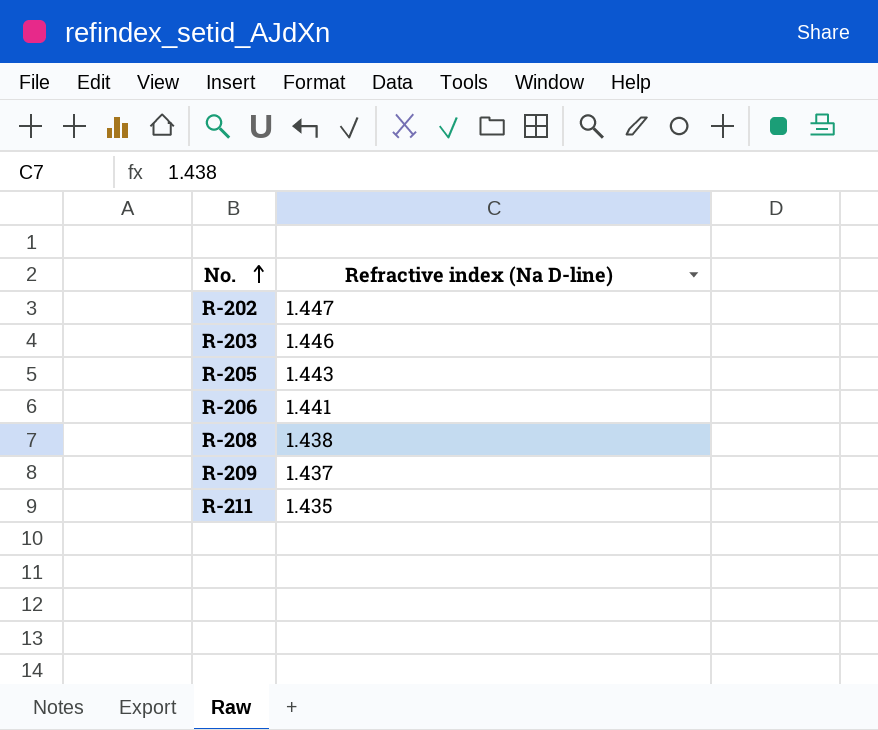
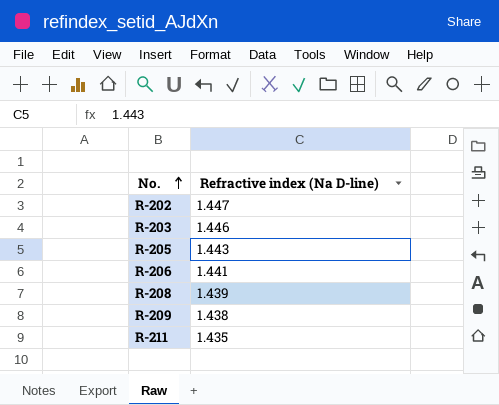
R-208 | Refractive index (Na D-line): 1.438 -> 1.439
R-209 | Refractive index (Na D-line): 1.437 -> 1.438

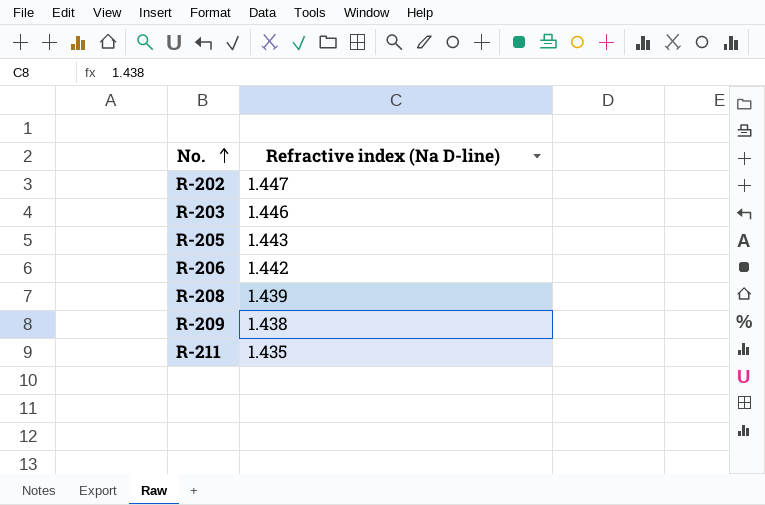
R-206 | Refractive index (Na D-line): 1.441 -> 1.442

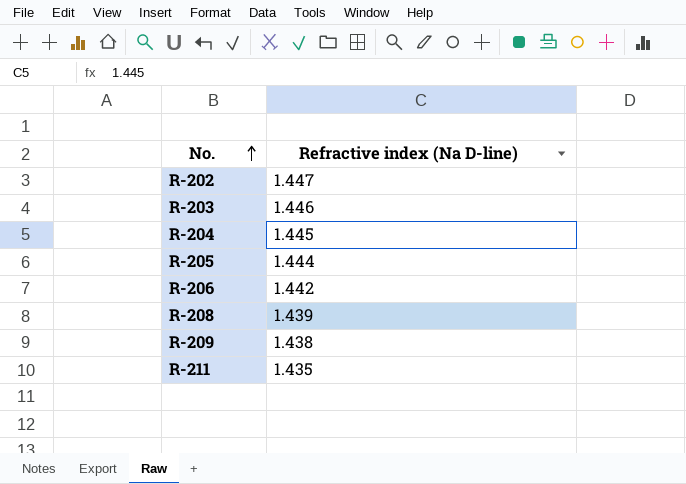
row R-204: none -> 1.445
R-205 | Refractive index (Na D-line): 1.443 -> 1.444

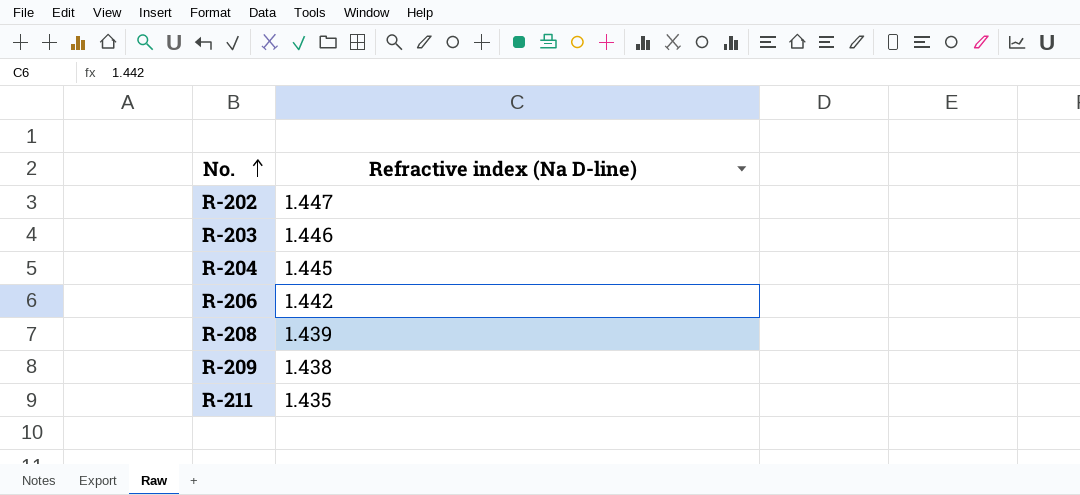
row R-205: 1.444 -> none

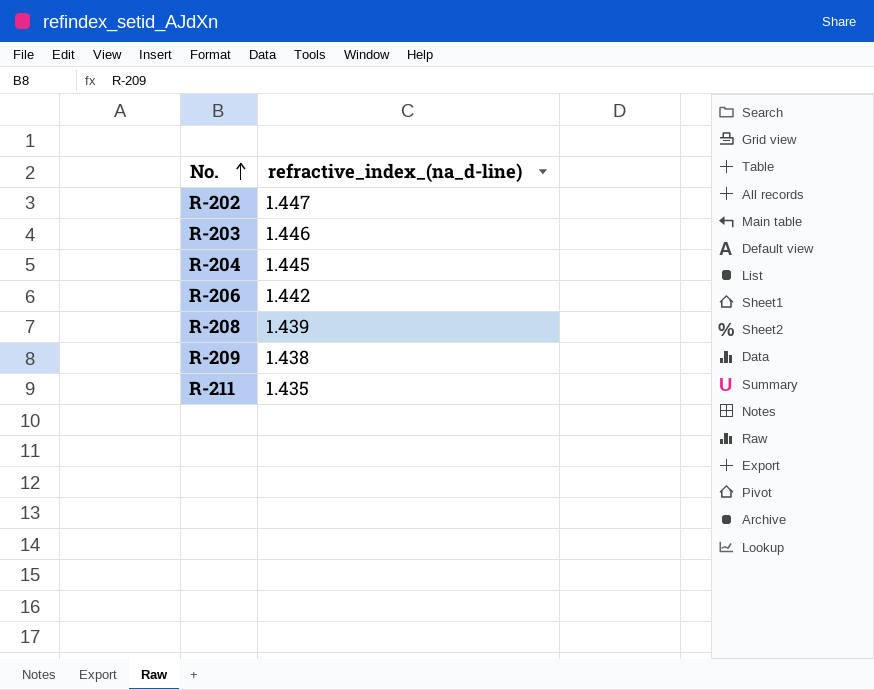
column name: Refractive index (Na D-line) -> refractive_index_(na_d-line)

